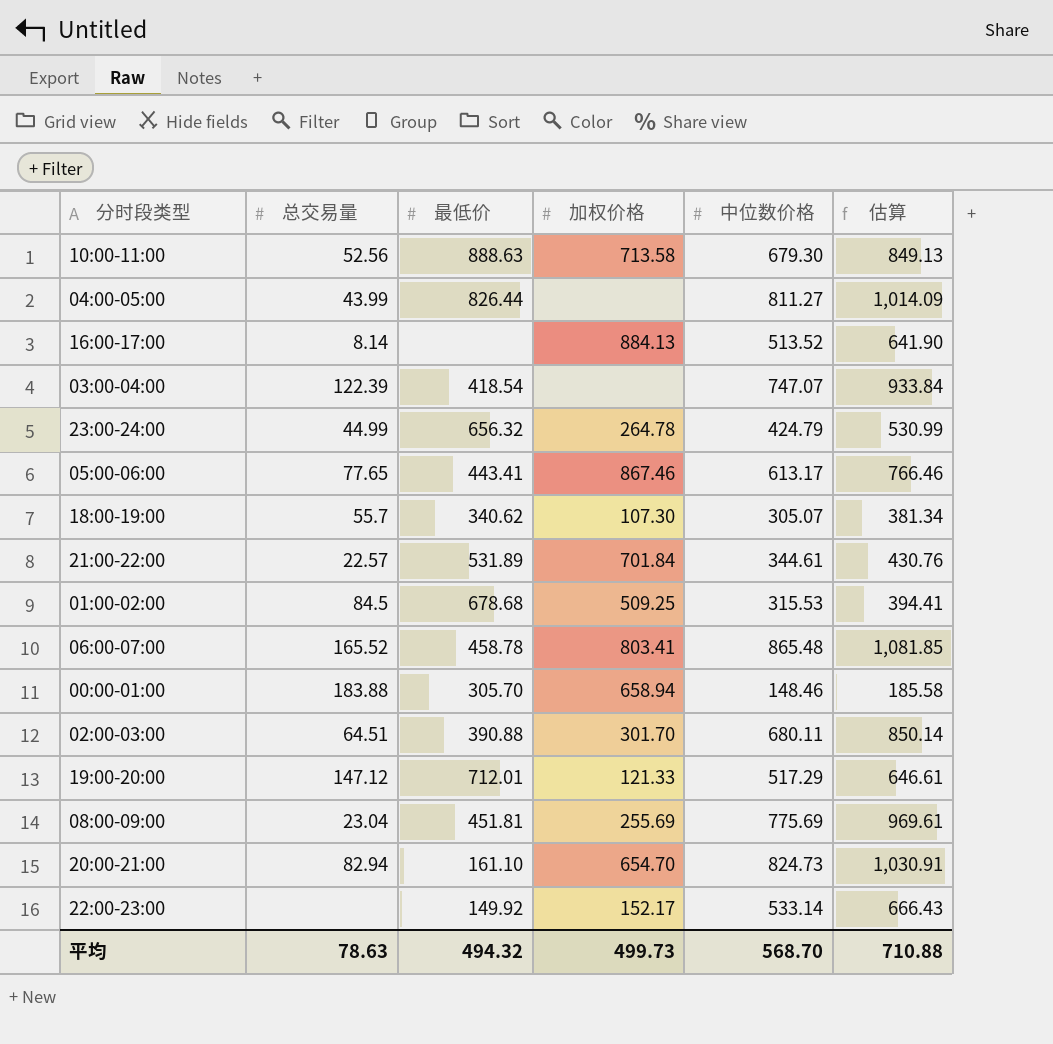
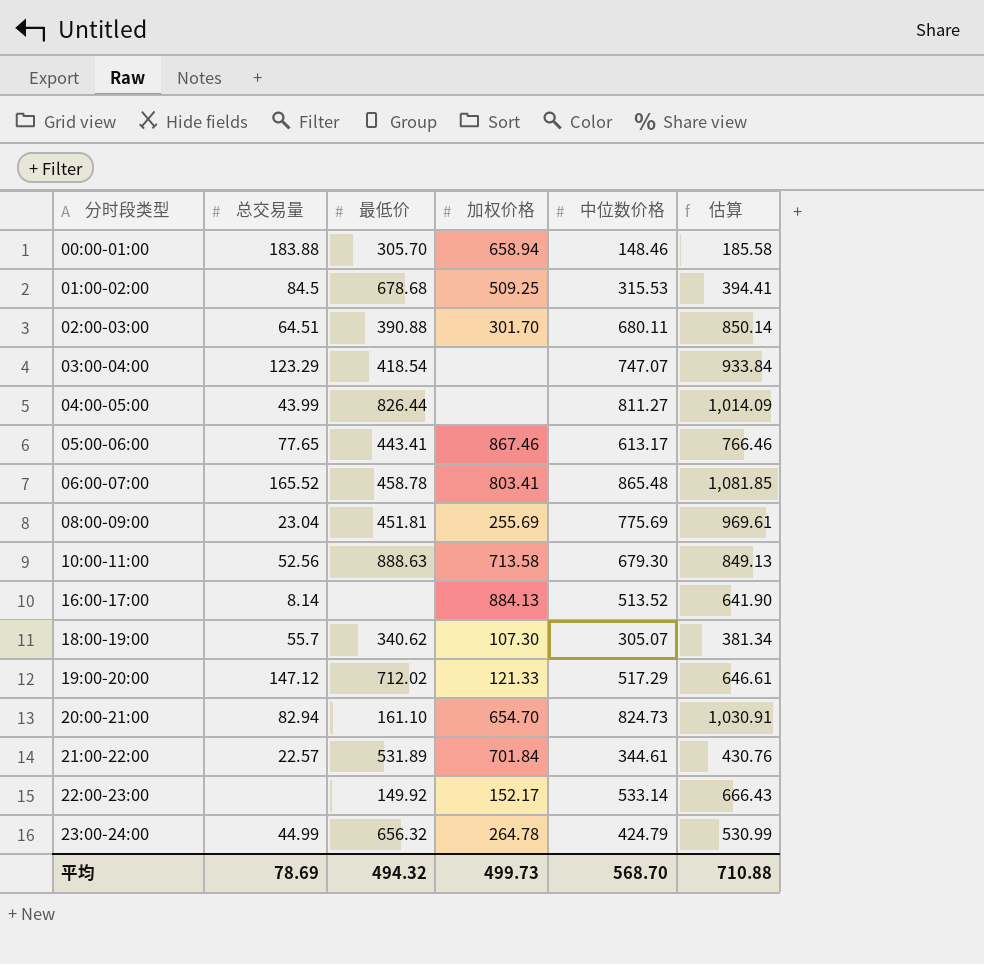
row order: none -> 分时段类型 ascending
03:00-04:00 | 总交易量: 122.39 -> 123.29
19:00-20:00 | 最低价: 712.01 -> 712.02
平均 | 总交易量: 78.63 -> 78.69

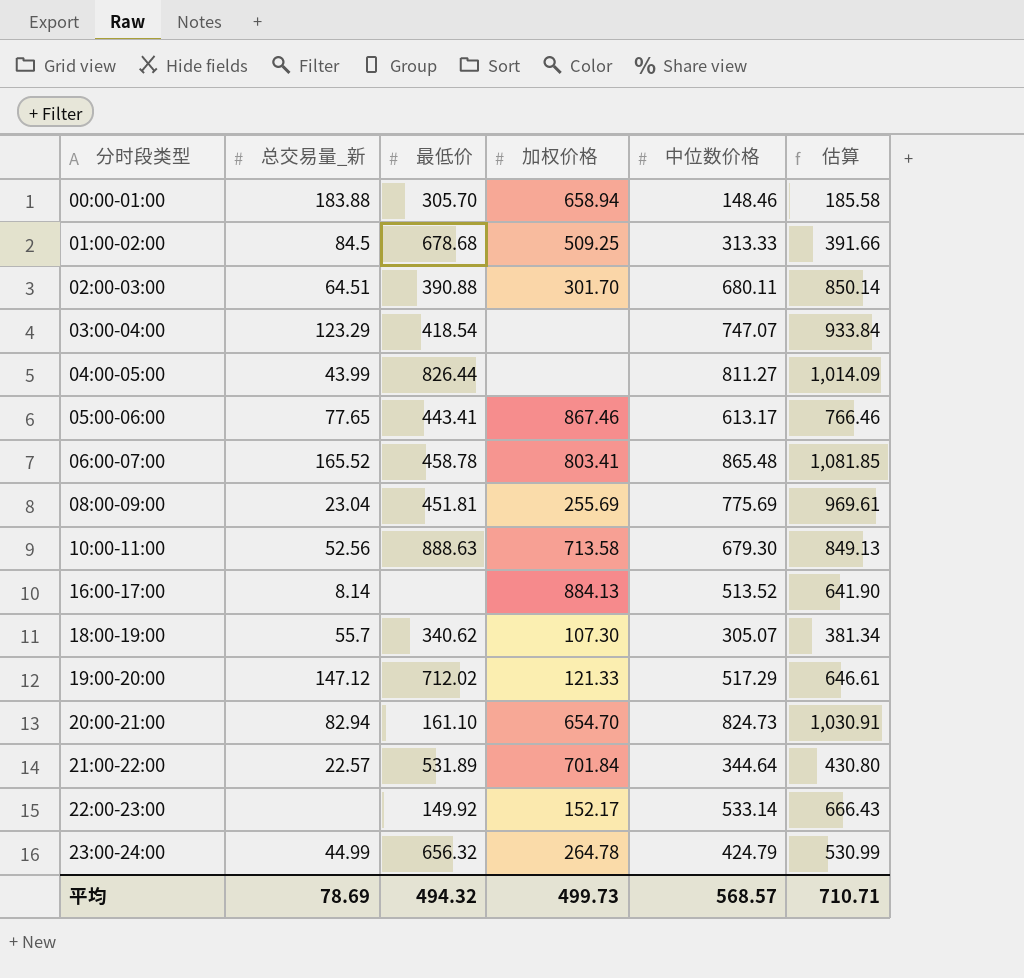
column name: 总交易量 -> 总交易量_新
01:00-02:00 | 中位数价格: 315.53 -> 313.33
01:00-02:00 | 估算: 394.41 -> 391.66
21:00-22:00 | 中位数价格: 344.61 -> 344.64
21:00-22:00 | 估算: 430.76 -> 430.80
平均 | 中位数价格: 568.70 -> 568.57
平均 | 估算: 710.88 -> 710.71

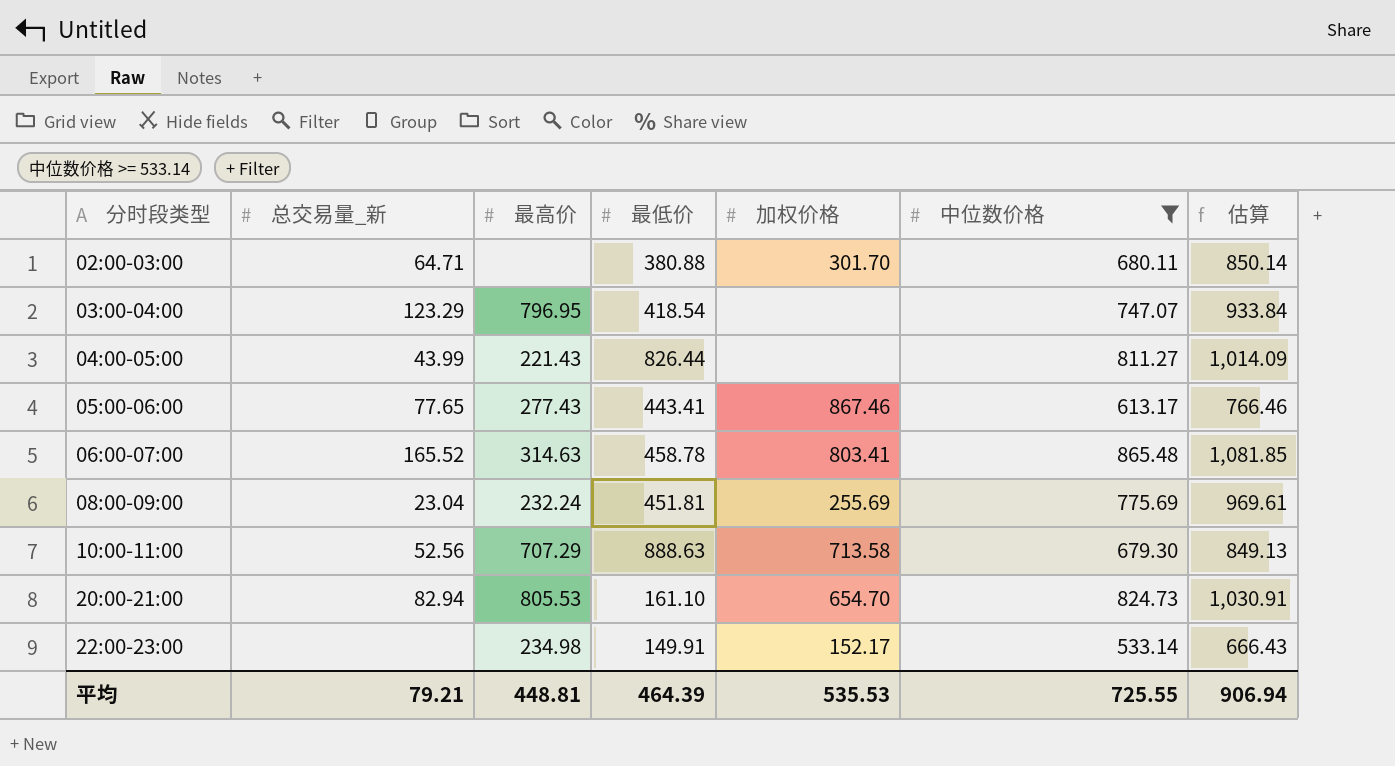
filter: none -> 中位数价格 >= 533.14
column 最高价 | position: none -> 3
02:00-03:00 | 总交易量_新: 64.51 -> 64.71
02:00-03:00 | 最低价: 390.88 -> 380.88
22:00-23:00 | 最低价: 149.92 -> 149.91
平均 | 总交易量_新: 78.69 -> 79.21
平均 | 最低价: 494.32 -> 464.39
平均 | 加权价格: 499.73 -> 535.53
平均 | 中位数价格: 568.57 -> 725.55
平均 | 估算: 710.71 -> 906.94

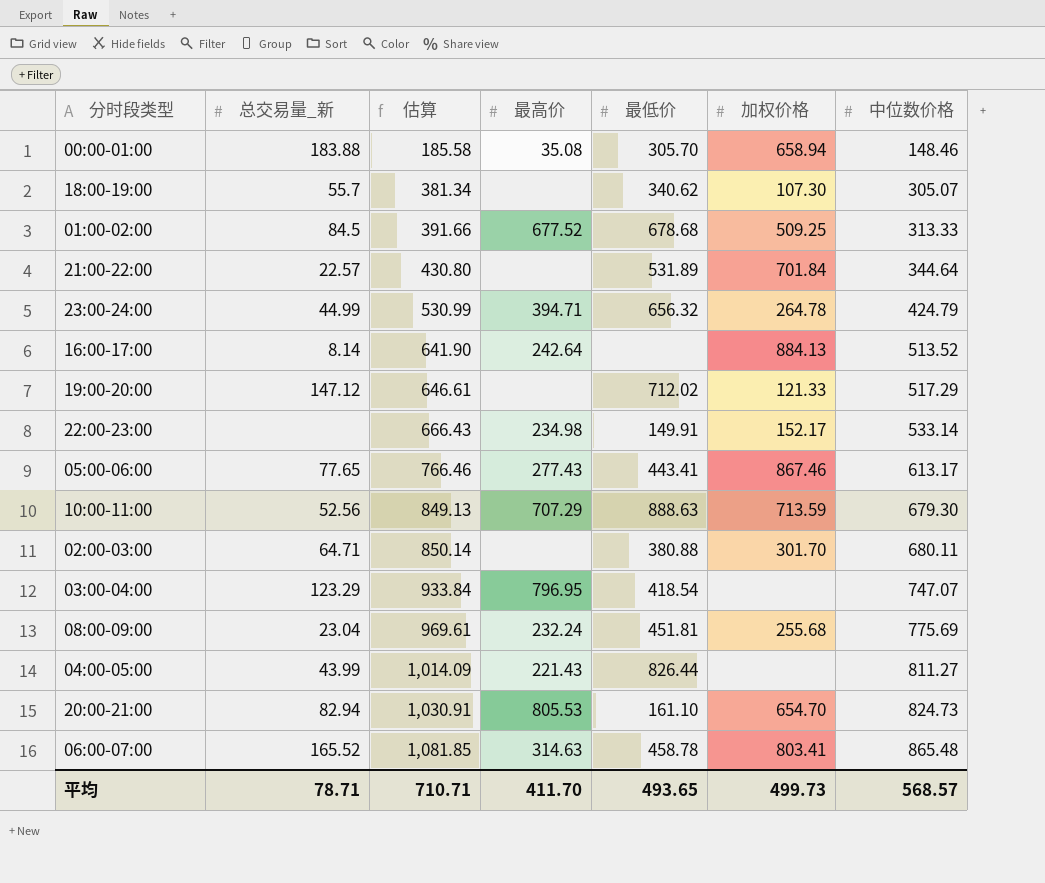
filter: 中位数价格 >= 533.14 -> none
row order: 分时段类型 ascending -> 估算 ascending
column 估算 | position: 7 -> 3
10:00-11:00 | 加权价格: 713.58 -> 713.59
08:00-09:00 | 加权价格: 255.69 -> 255.68
平均 | 总交易量_新: 79.21 -> 78.71
平均 | 估算: 906.94 -> 710.71
平均 | 最高价: 448.81 -> 411.70
平均 | 最低价: 464.39 -> 493.65
平均 | 加权价格: 535.53 -> 499.73
平均 | 中位数价格: 725.55 -> 568.57

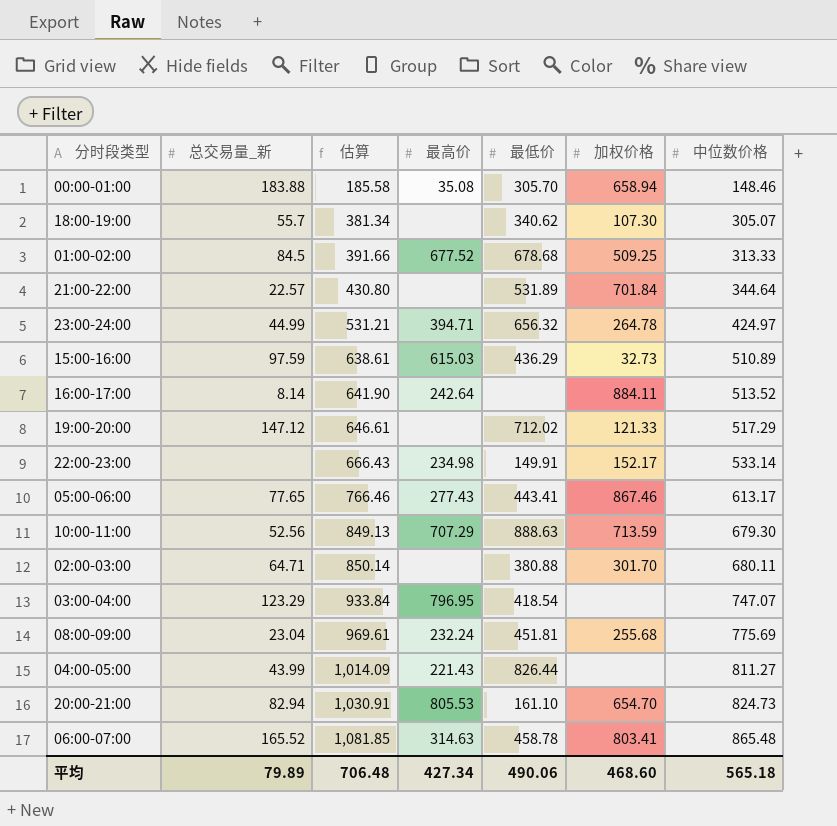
23:00-24:00 | 估算: 530.99 -> 531.21
23:00-24:00 | 中位数价格: 424.79 -> 424.97
row 15:00-16:00: none -> 97.59 | 638.61 | 615.03 | 436.29 | 32.73 | 510.89
16:00-17:00 | 加权价格: 884.13 -> 884.11
平均 | 总交易量_新: 78.71 -> 79.89
平均 | 估算: 710.71 -> 706.48
平均 | 最高价: 411.70 -> 427.34
平均 | 最低价: 493.65 -> 490.06
平均 | 加权价格: 499.73 -> 468.60
平均 | 中位数价格: 568.57 -> 565.18

